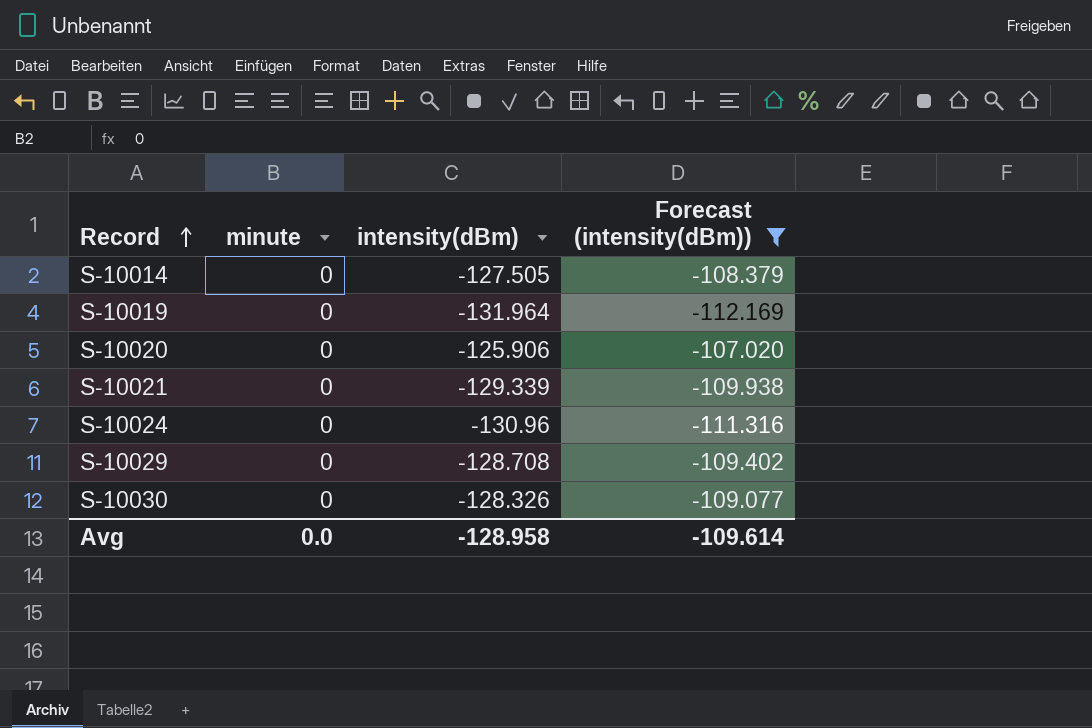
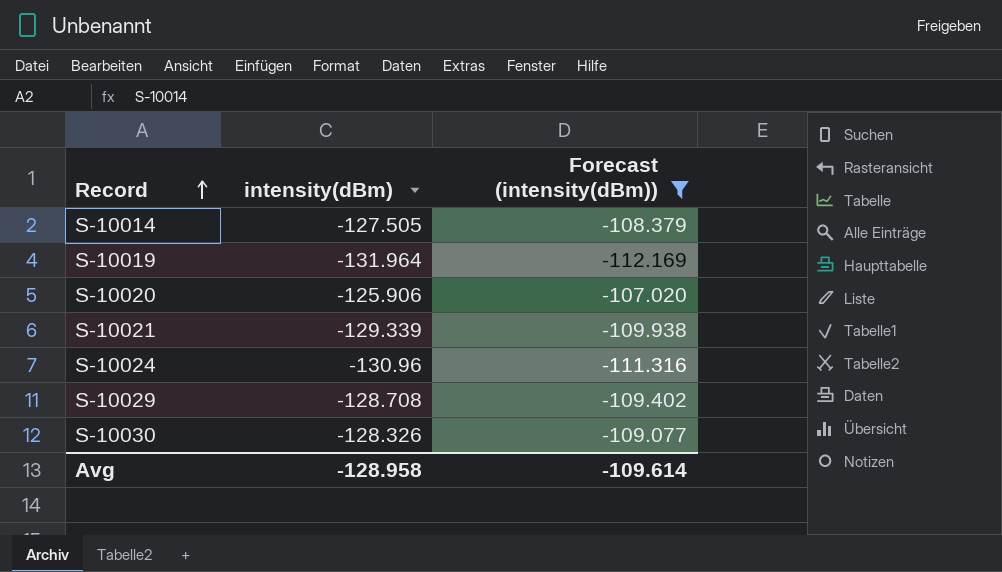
column minute | position: 2 -> none

